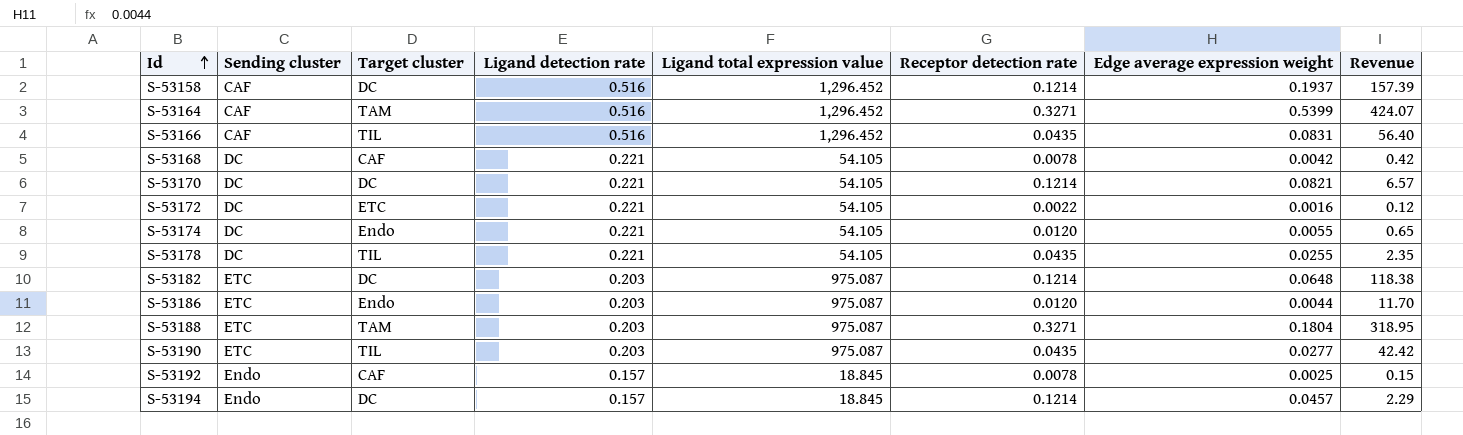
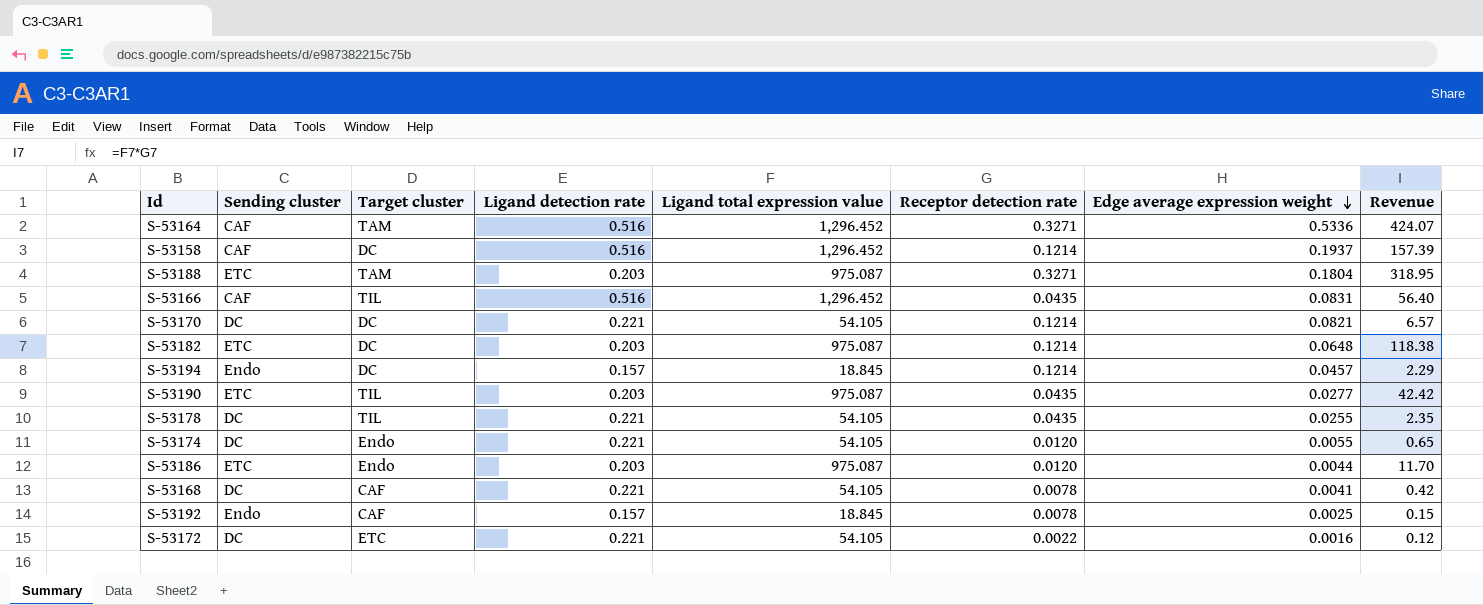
row order: Id ascending -> Edge average expression weight descending
S-53164 | Edge average expression weight: 0.5399 -> 0.5336
S-53168 | Edge average expression weight: 0.0042 -> 0.0041

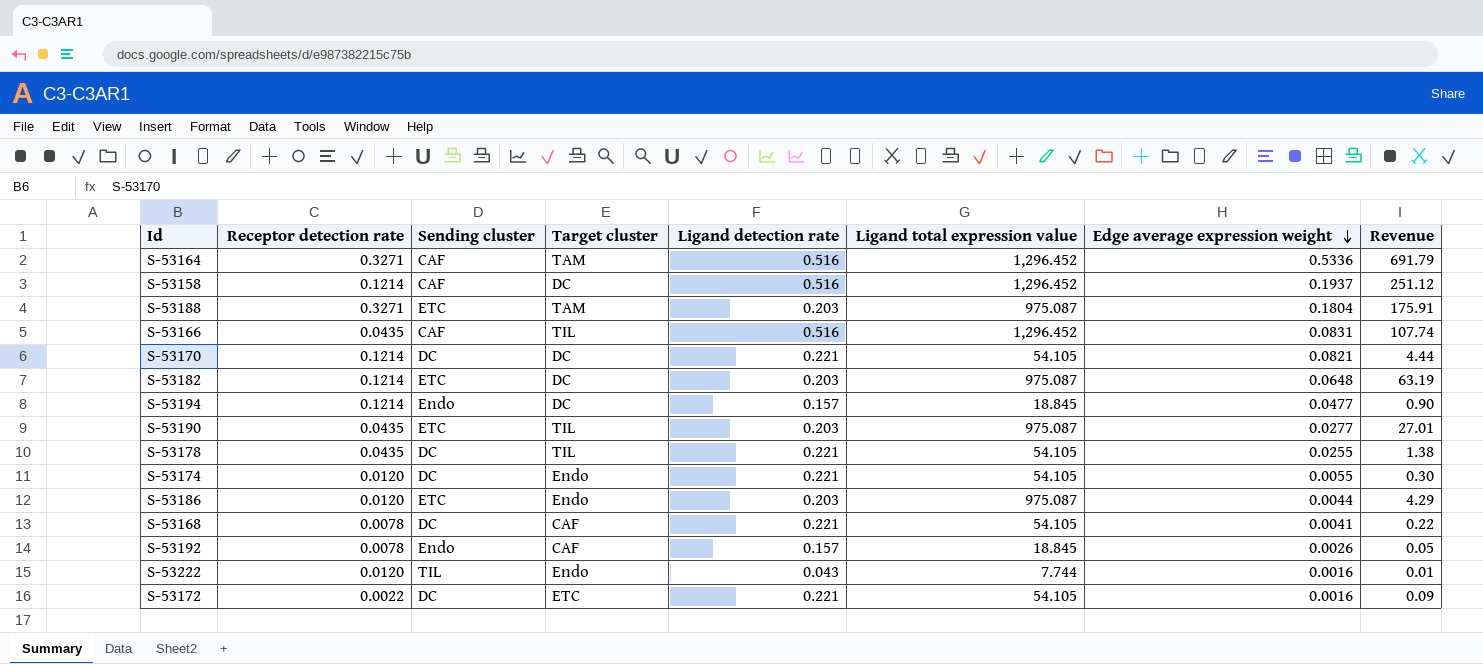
column Receptor detection rate | position: 6 -> 2
column Revenue | formula: [Ligand total expression value] * [Receptor detection rate] -> [Ligand total expression value] * [Edge average expression weight]
S-53194 | Edge average expression weight: 0.0457 -> 0.0477
S-53192 | Edge average expression weight: 0.0025 -> 0.0026
row S-53222: none -> 0.0120 | TIL | Endo | 0.043 | 7.744 | 0.0016 | 0.01

